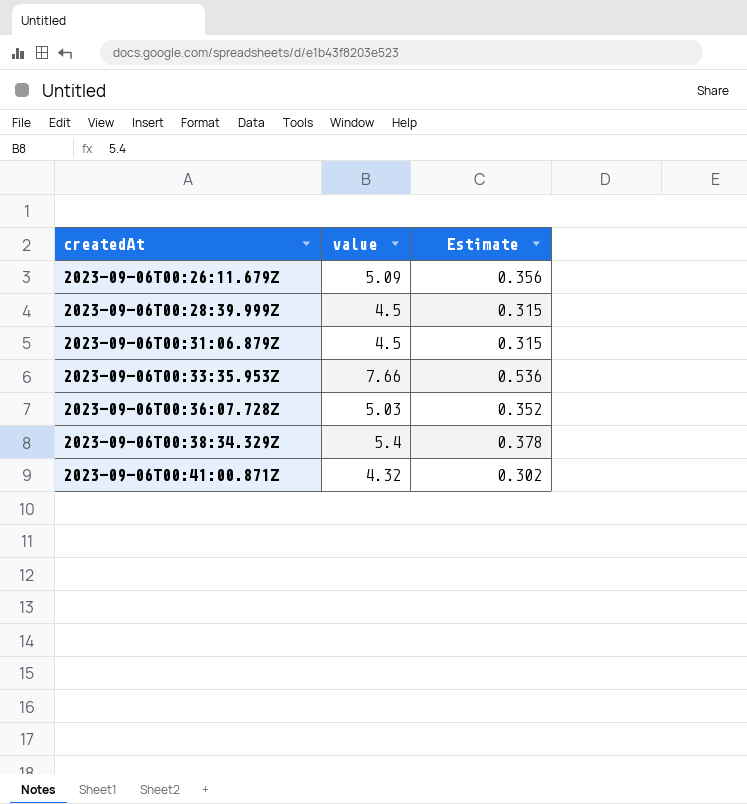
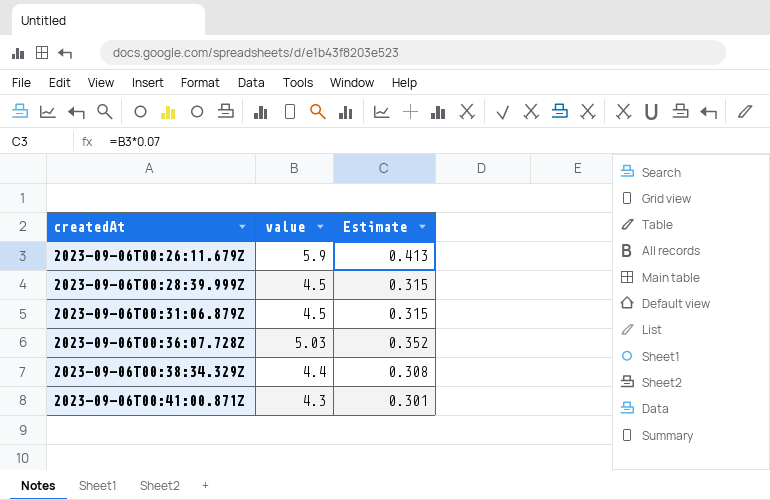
row 2023-09-06T00:33:35.953Z: 7.66 | 0.536 -> none
2023-09-06T00:26:11.679Z | value: 5.09 -> 5.9
2023-09-06T00:26:11.679Z | Estimate: 0.356 -> 0.413
2023-09-06T00:38:34.329Z | value: 5.4 -> 4.4
2023-09-06T00:38:34.329Z | Estimate: 0.378 -> 0.308
2023-09-06T00:41:00.871Z | value: 4.32 -> 4.3
2023-09-06T00:41:00.871Z | Estimate: 0.302 -> 0.301

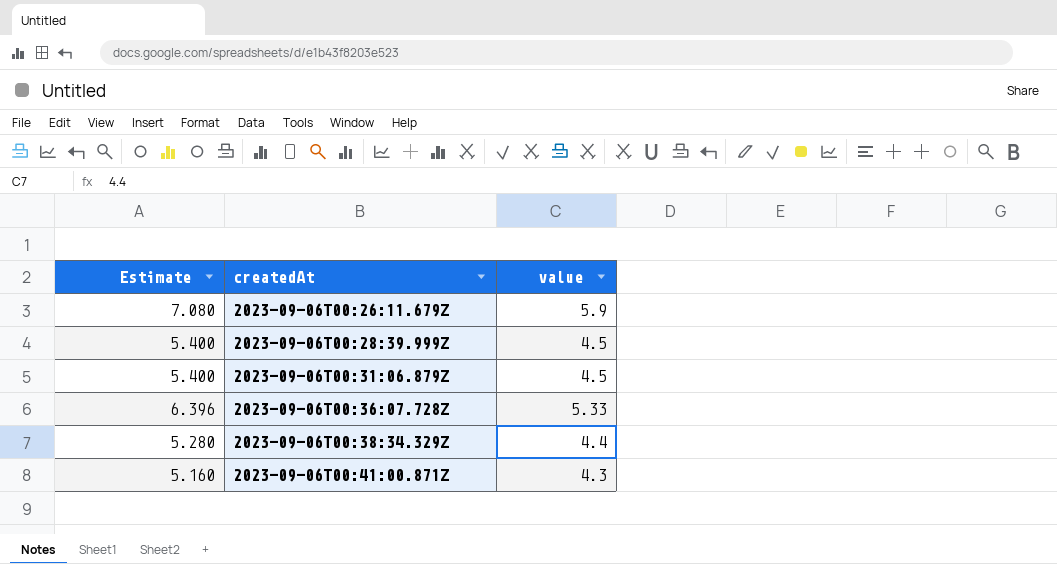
column Estimate | formula: [value] * 0.07 -> [value] * 1.2
column Estimate | position: 3 -> 1
2023-09-06T00:36:07.728Z | value: 5.03 -> 5.33

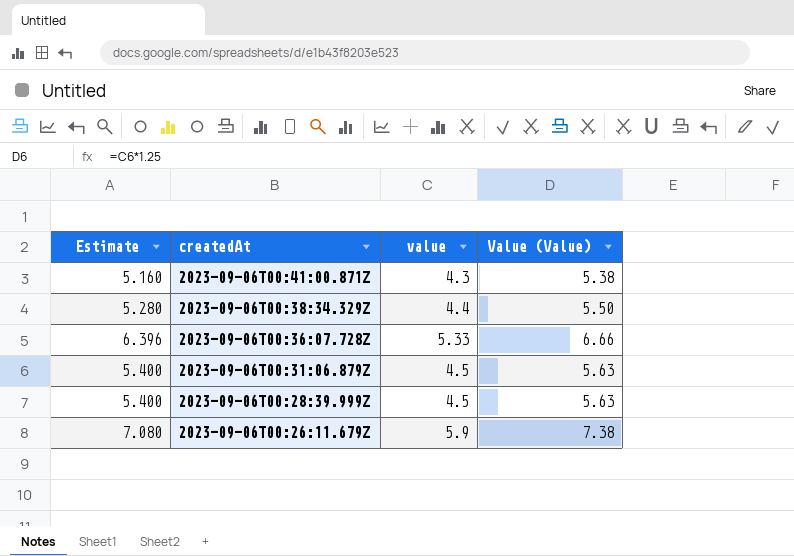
row order: createdAt ascending -> createdAt descending
column Value (Value) | formula: none -> [value] * 1.25

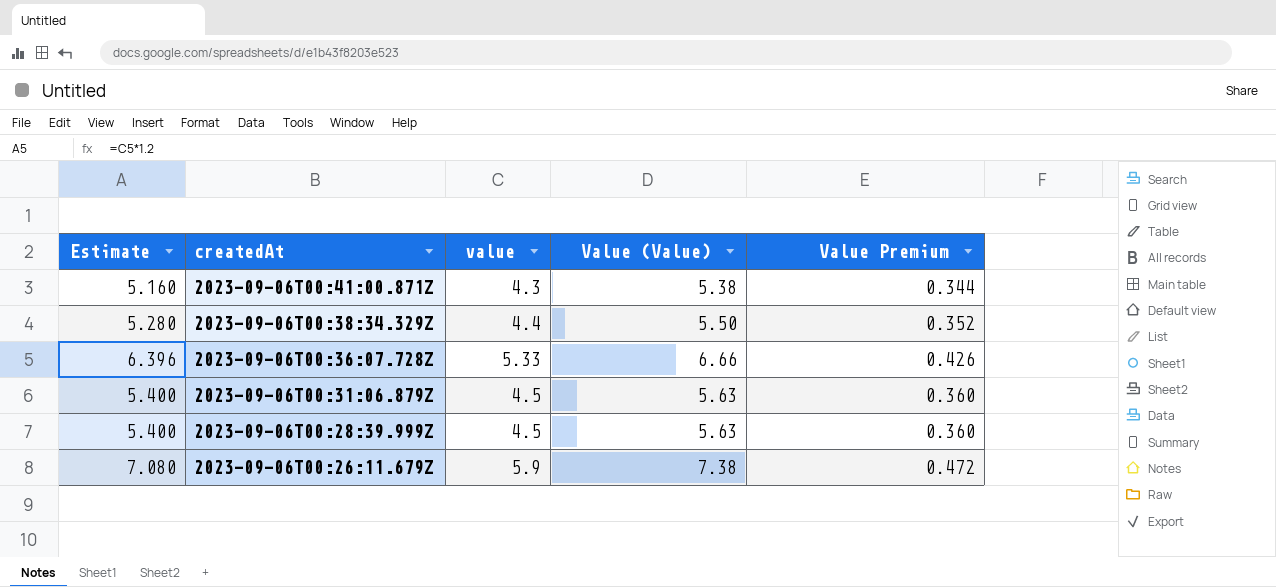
column Value Premium | formula: none -> [value] * 0.08

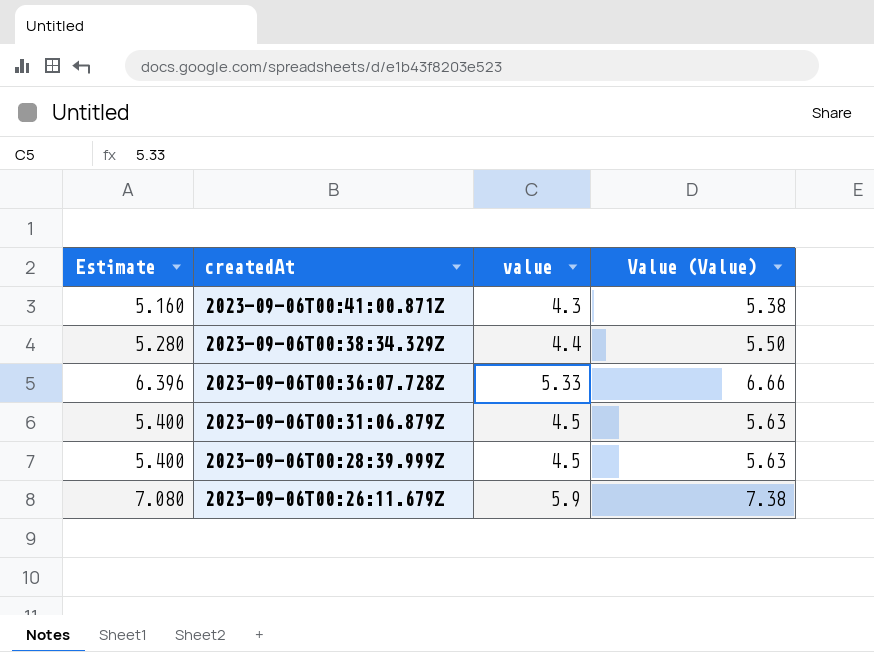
column Value Premium | formula: [value] * 0.08 -> none

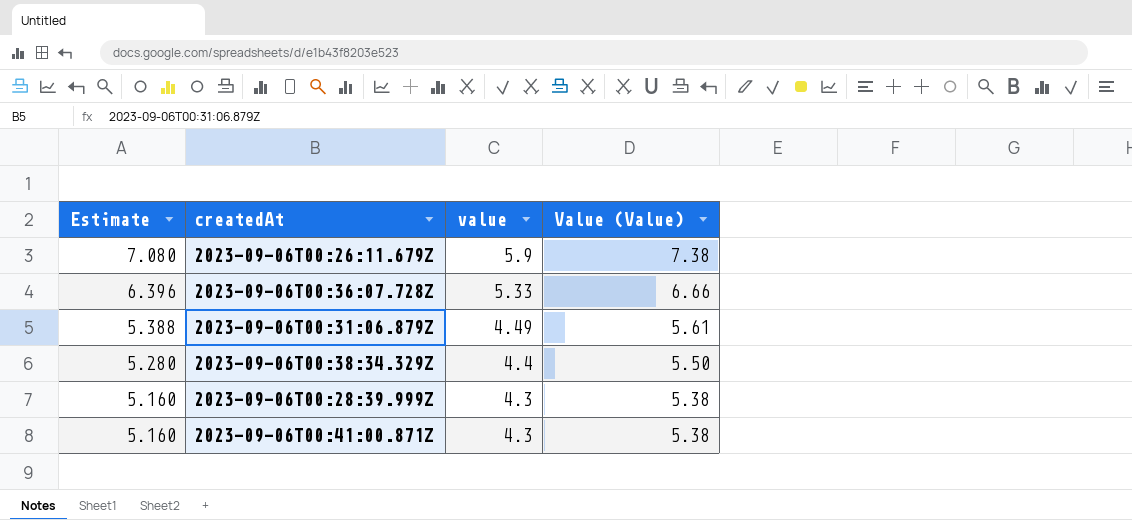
row order: createdAt descending -> Estimate descending
2023-09-06T00:31:06.879Z | Estimate: 5.400 -> 5.388
2023-09-06T00:31:06.879Z | value: 4.5 -> 4.49
2023-09-06T00:31:06.879Z | Value (Value): 5.63 -> 5.61
2023-09-06T00:28:39.999Z | Estimate: 5.400 -> 5.160
2023-09-06T00:28:39.999Z | value: 4.5 -> 4.3
2023-09-06T00:28:39.999Z | Value (Value): 5.63 -> 5.38

